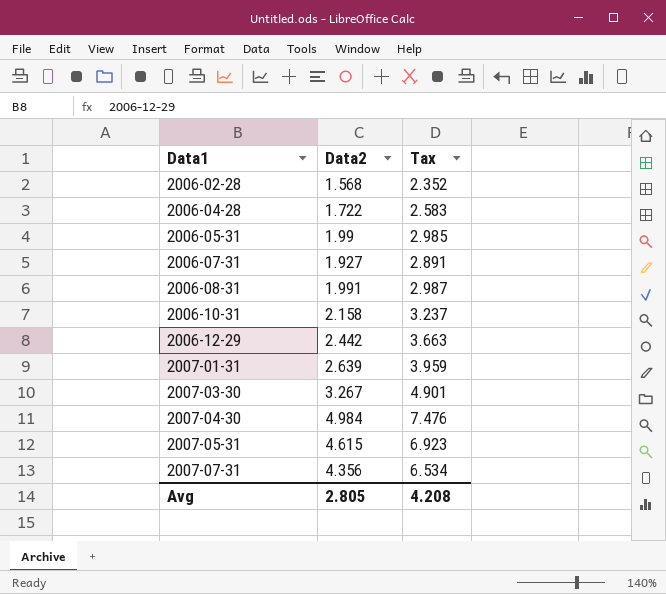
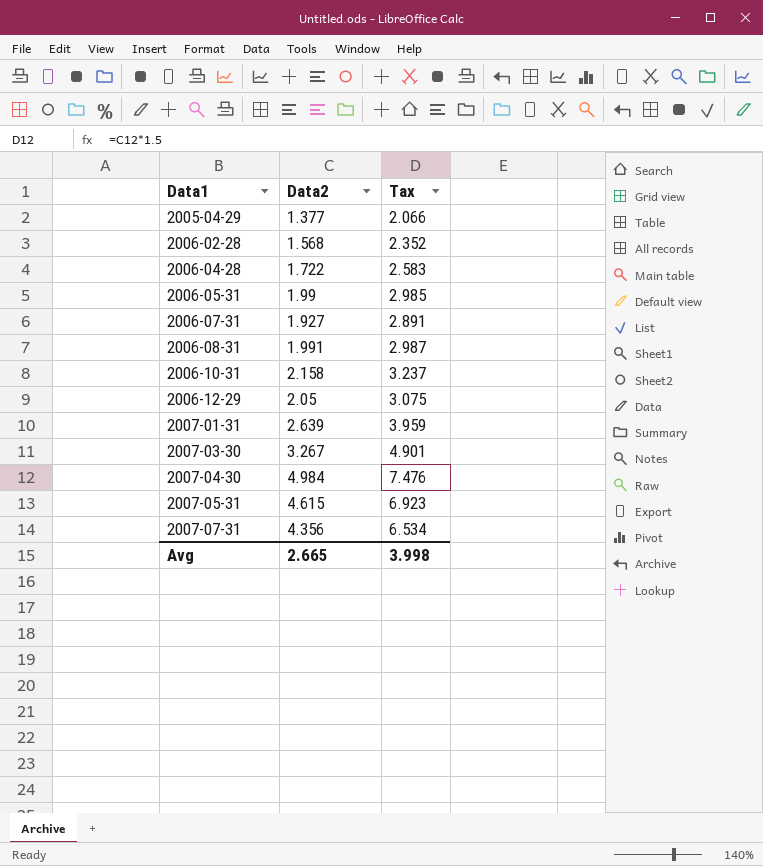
row 2005-04-29: none -> 1.377 | 2.066
2006-12-29 | Data2: 2.442 -> 2.05
2006-12-29 | Tax: 3.663 -> 3.075
Avg | Data2: 2.805 -> 2.665
Avg | Tax: 4.208 -> 3.998

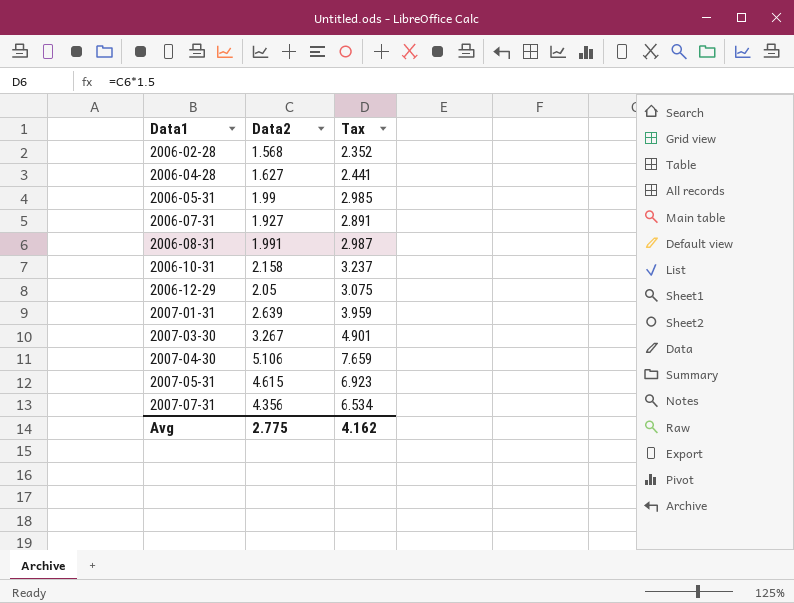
row 2005-04-29: 1.377 | 2.066 -> none
2006-04-28 | Data2: 1.722 -> 1.627
2006-04-28 | Tax: 2.583 -> 2.441
2007-04-30 | Data2: 4.984 -> 5.106
2007-04-30 | Tax: 7.476 -> 7.659
Avg | Data2: 2.665 -> 2.775
Avg | Tax: 3.998 -> 4.162

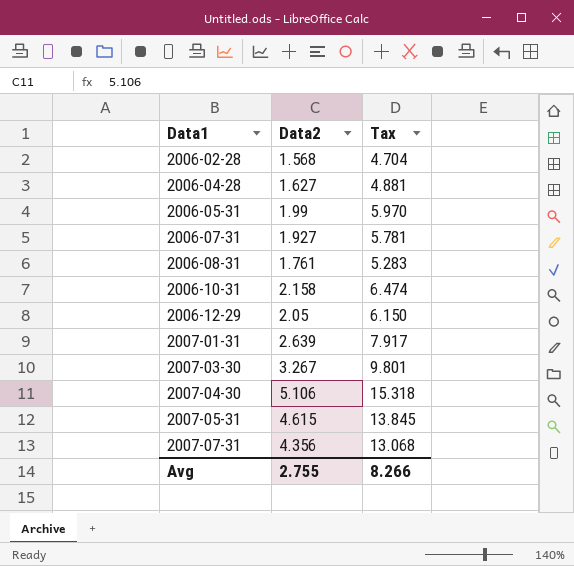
column Tax | formula: [Data2] * 1.5 -> [Data2] * 3
2006-08-31 | Data2: 1.991 -> 1.761
Avg | Data2: 2.775 -> 2.755
Avg | Tax: 4.162 -> 8.266

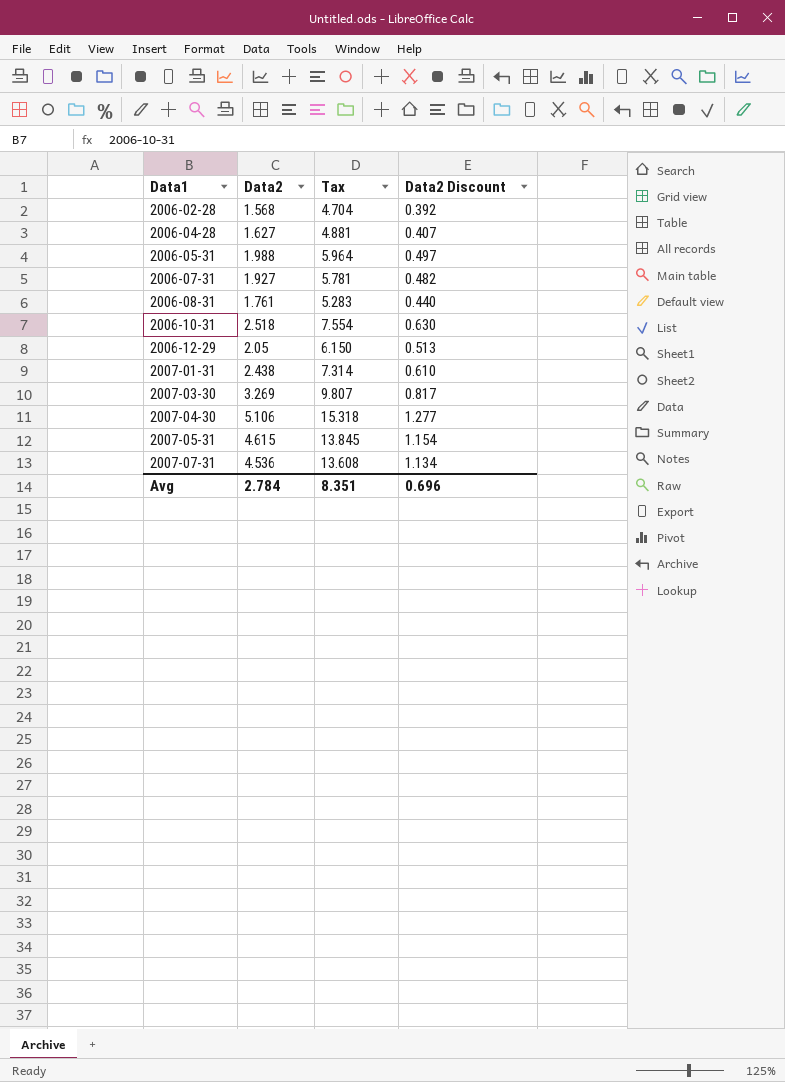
column Data2 Discount | formula: none -> [Data2] * 0.25
2006-05-31 | Data2: 1.99 -> 1.988
2006-05-31 | Tax: 5.970 -> 5.964
2006-10-31 | Data2: 2.158 -> 2.518
2006-10-31 | Tax: 6.474 -> 7.554
2007-01-31 | Data2: 2.639 -> 2.438
2007-01-31 | Tax: 7.917 -> 7.314
2007-03-30 | Data2: 3.267 -> 3.269
2007-03-30 | Tax: 9.801 -> 9.807
2007-07-31 | Data2: 4.356 -> 4.536
2007-07-31 | Tax: 13.068 -> 13.608
Avg | Data2: 2.755 -> 2.784
Avg | Tax: 8.266 -> 8.351

